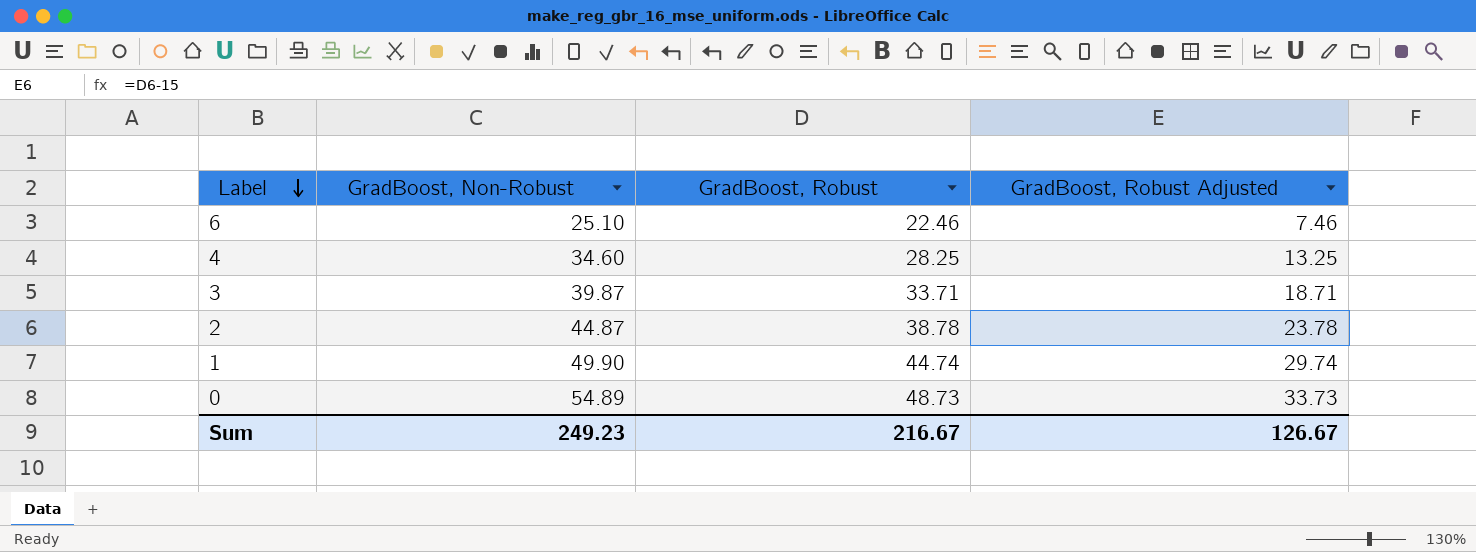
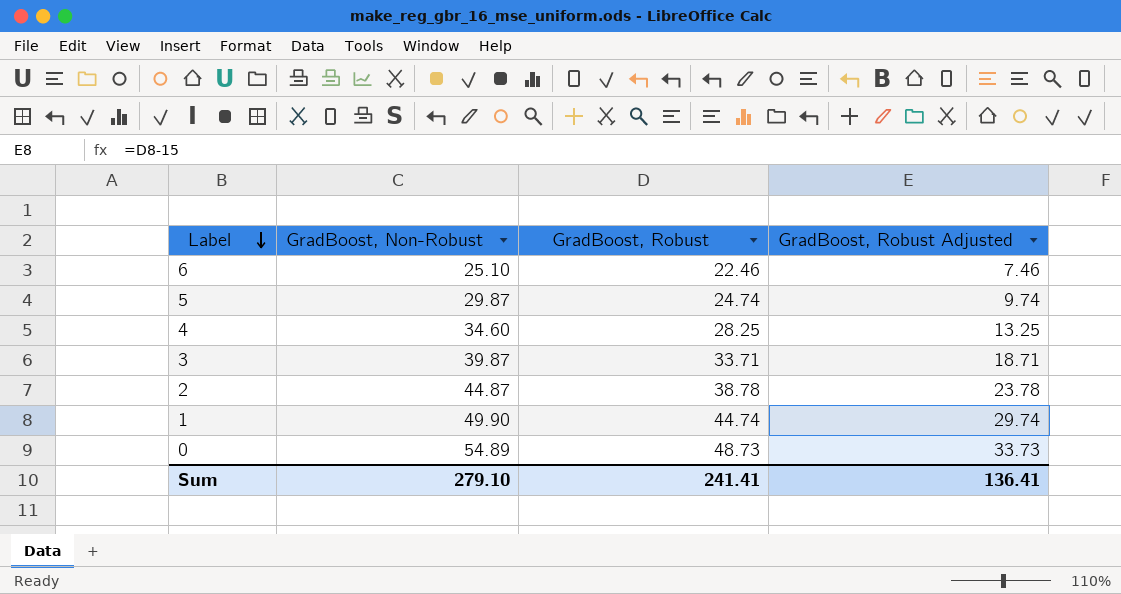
row 5: none -> 29.87 | 24.74 | 9.74
Sum | GradBoost, Non-Robust: 249.23 -> 279.10
Sum | GradBoost, Robust: 216.67 -> 241.41
Sum | GradBoost, Robust Adjusted: 126.67 -> 136.41

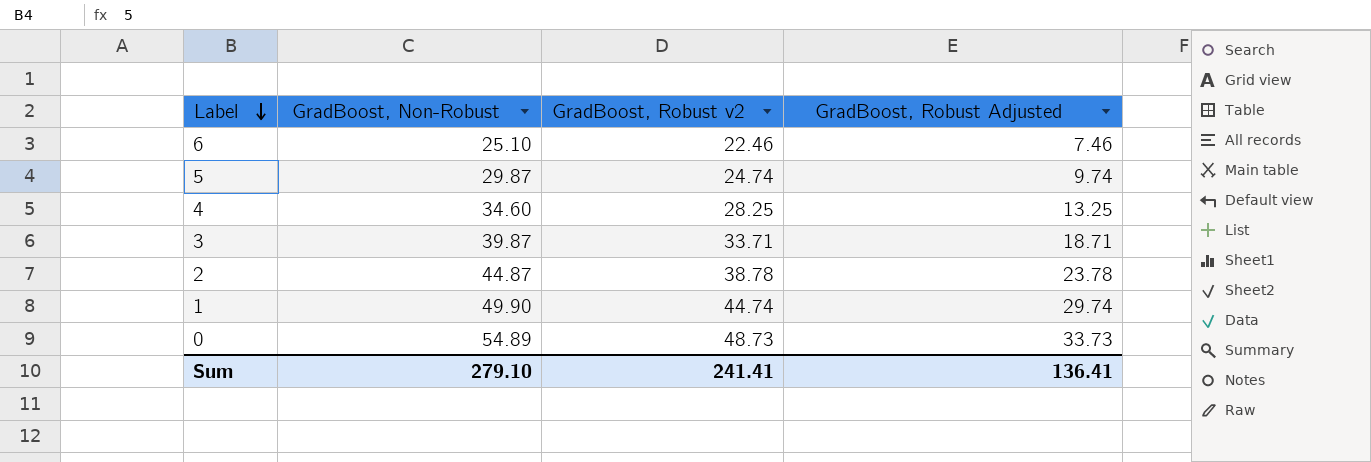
column name: GradBoost, Robust -> GradBoost, Robust v2

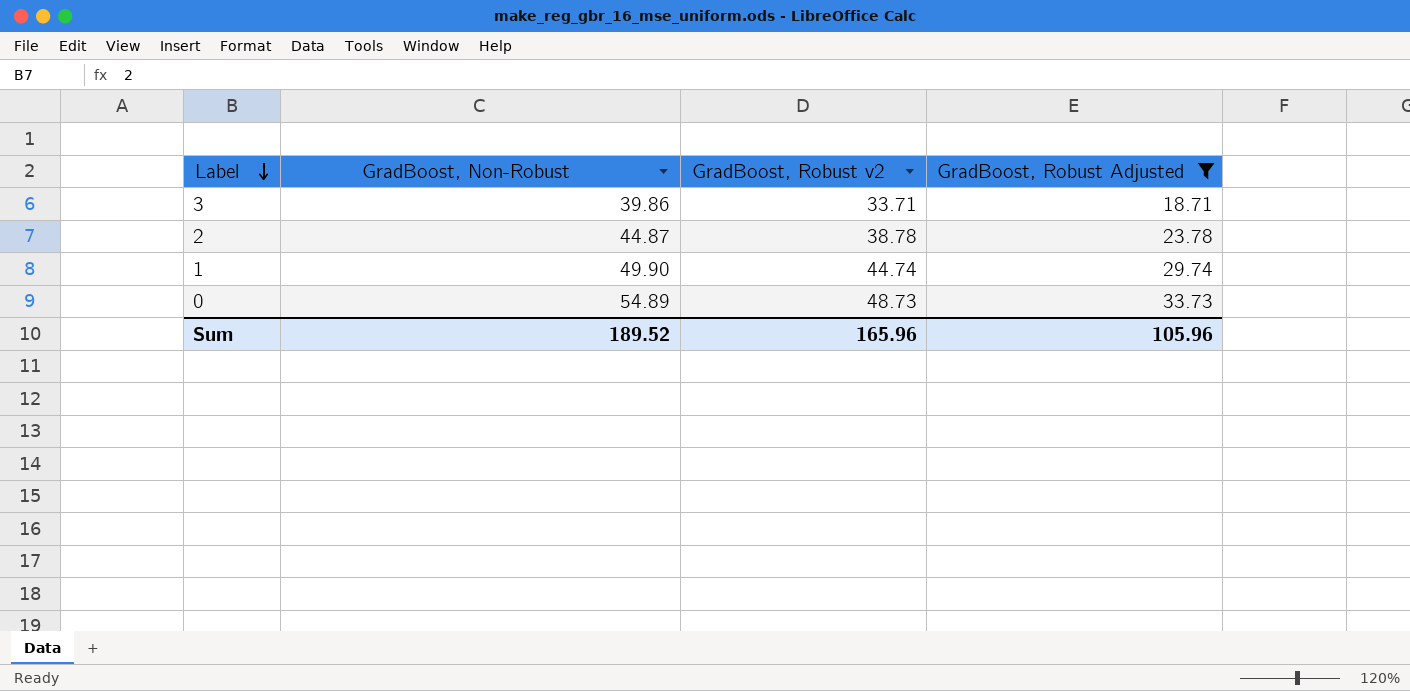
filter: none -> GradBoost, Robust Adjusted >= 18.71
3 | GradBoost, Non-Robust: 39.87 -> 39.86
Sum | GradBoost, Non-Robust: 279.10 -> 189.52
Sum | GradBoost, Robust v2: 241.41 -> 165.96
Sum | GradBoost, Robust Adjusted: 136.41 -> 105.96

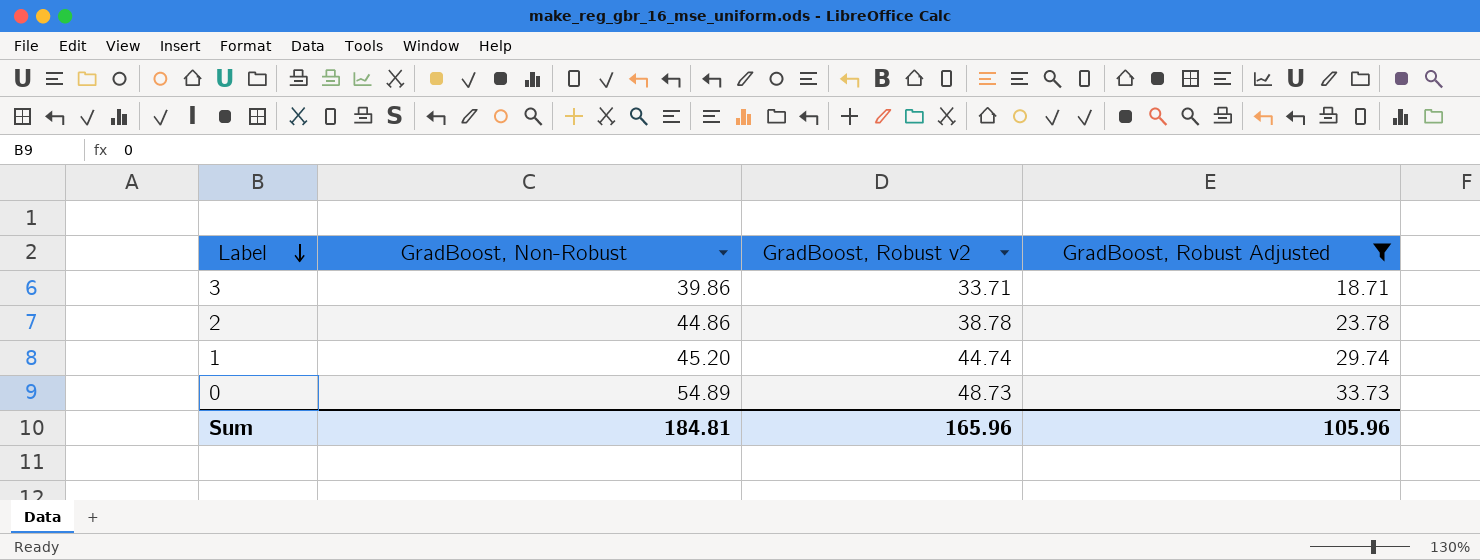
2 | GradBoost, Non-Robust: 44.87 -> 44.86
1 | GradBoost, Non-Robust: 49.90 -> 45.20
Sum | GradBoost, Non-Robust: 189.52 -> 184.81

